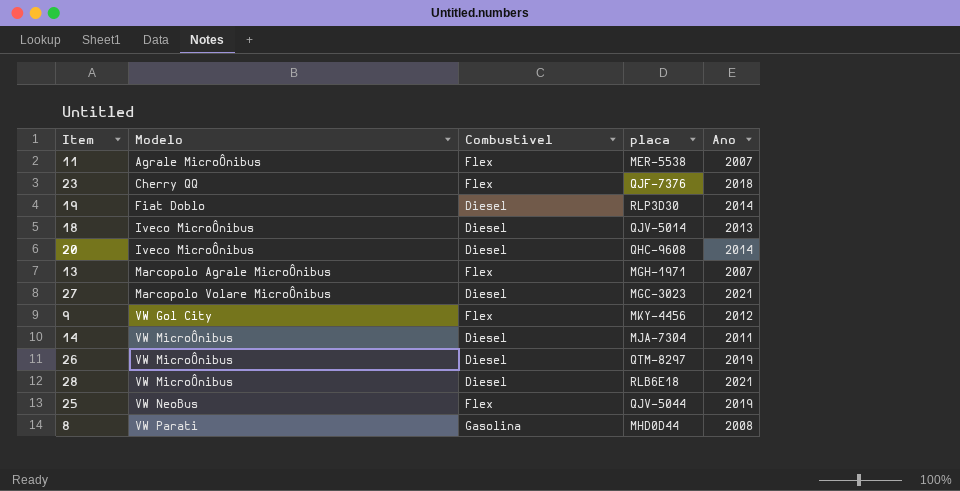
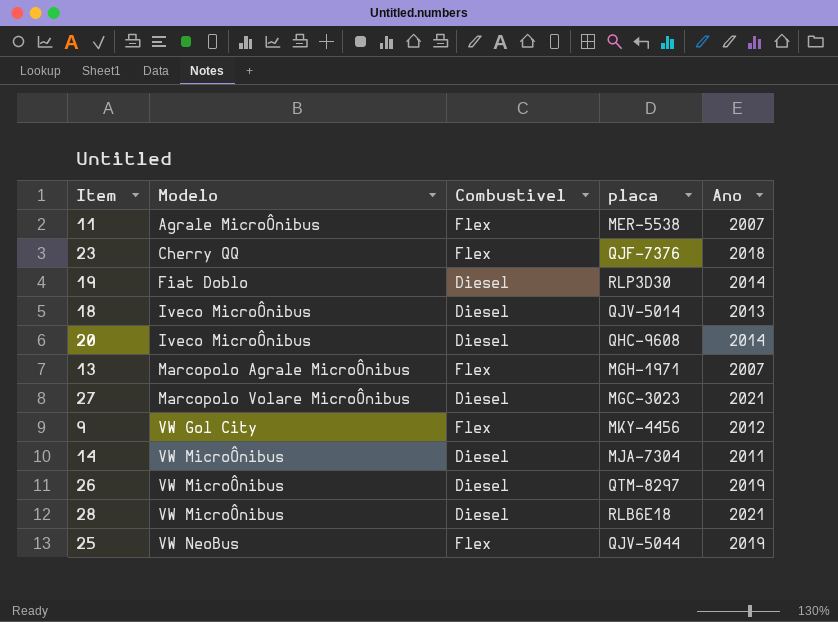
row 8: VW Parati | Gasolina | MHD0D44 | 2008 -> none

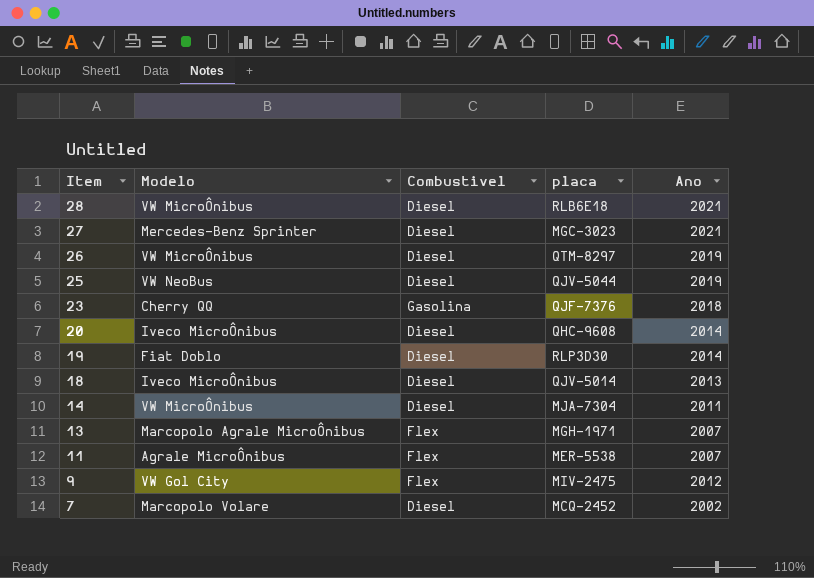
row order: Modelo ascending -> Item descending
27 | Modelo: Marcopolo Volare MicroÔnibus -> Mercedes-Benz Sprinter
25 | Combustivel: Flex -> Diesel
23 | Combustivel: Flex -> Gasolina
9 | placa: MKY-4456 -> MIV-2475
row 7: none -> Marcopolo Volare | Diesel | MCQ-2452 | 2002

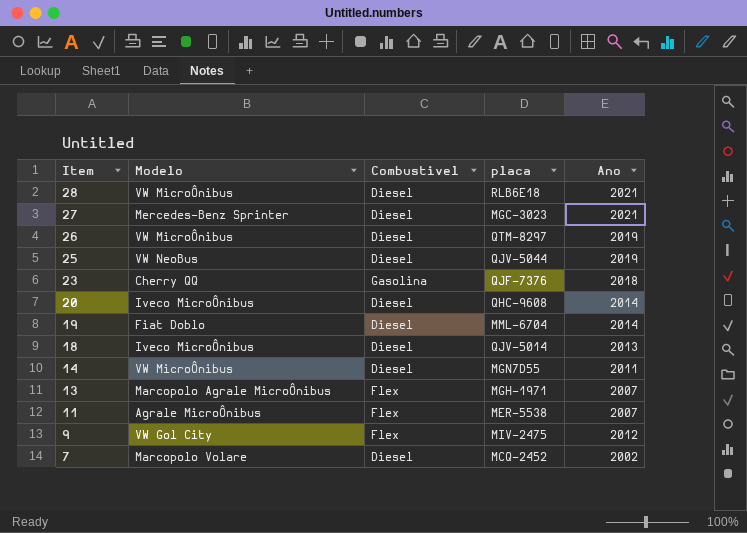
19 | placa: RLP3D30 -> MML-6704
14 | placa: MJA-7304 -> MGN7D55

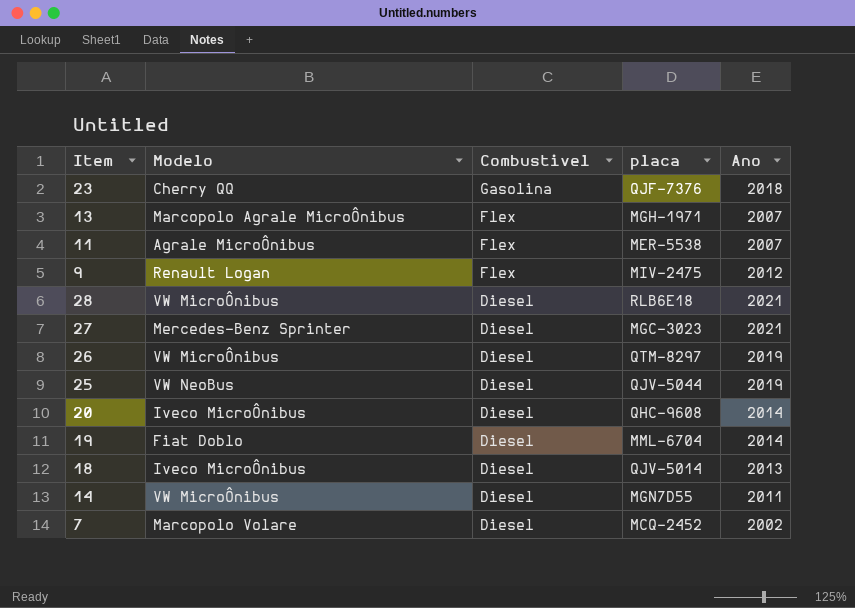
row order: Item descending -> Combustivel descending
9 | Modelo: VW Gol City -> Renault Logan

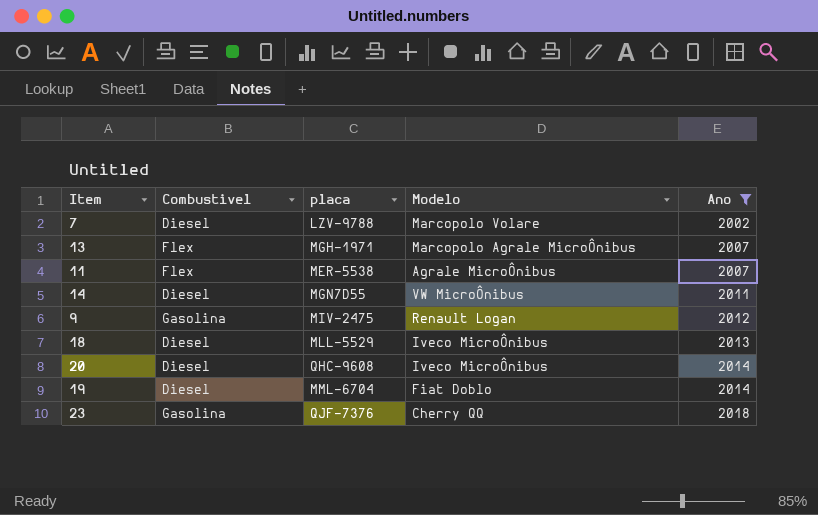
filter: none -> Ano <= 2018
row order: Combustivel descending -> Ano ascending
column Modelo | position: 2 -> 4
7 | placa: MCQ-2452 -> LZV-9788
9 | Combustivel: Flex -> Gasolina
18 | placa: QJV-5014 -> MLL-5529

